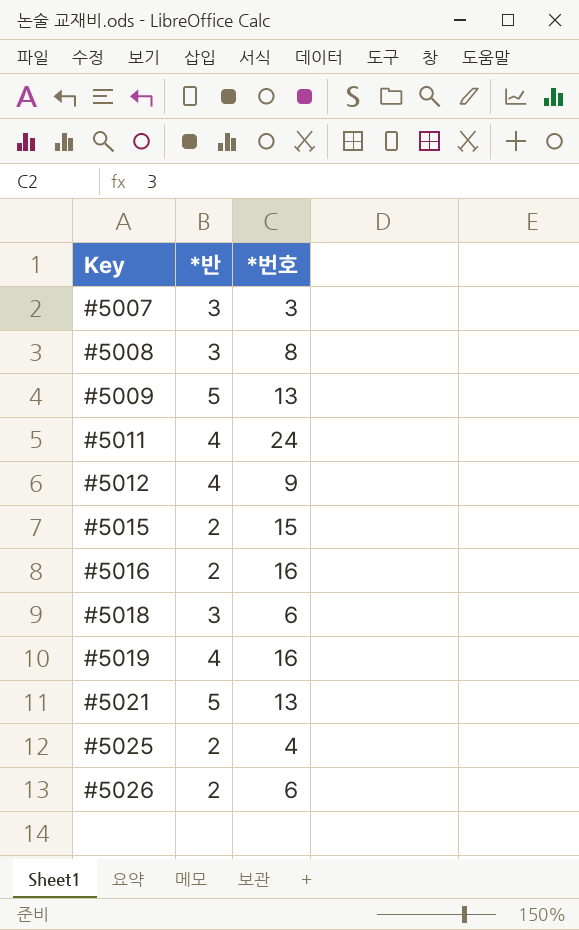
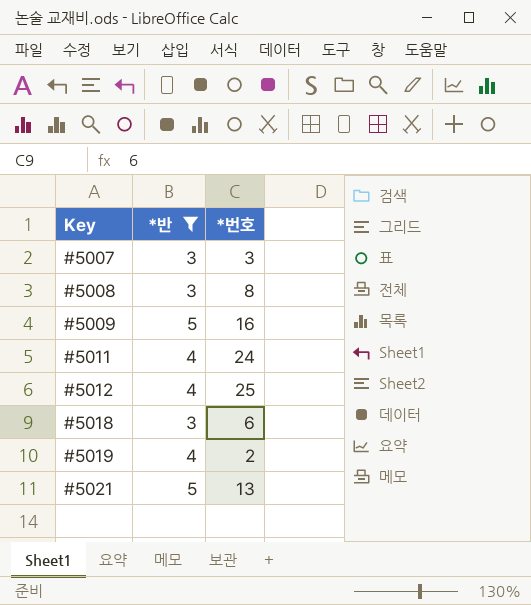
filter: none -> *반 != 2
#5009 | *번호: 13 -> 16
#5012 | *번호: 9 -> 25
#5019 | *번호: 16 -> 2

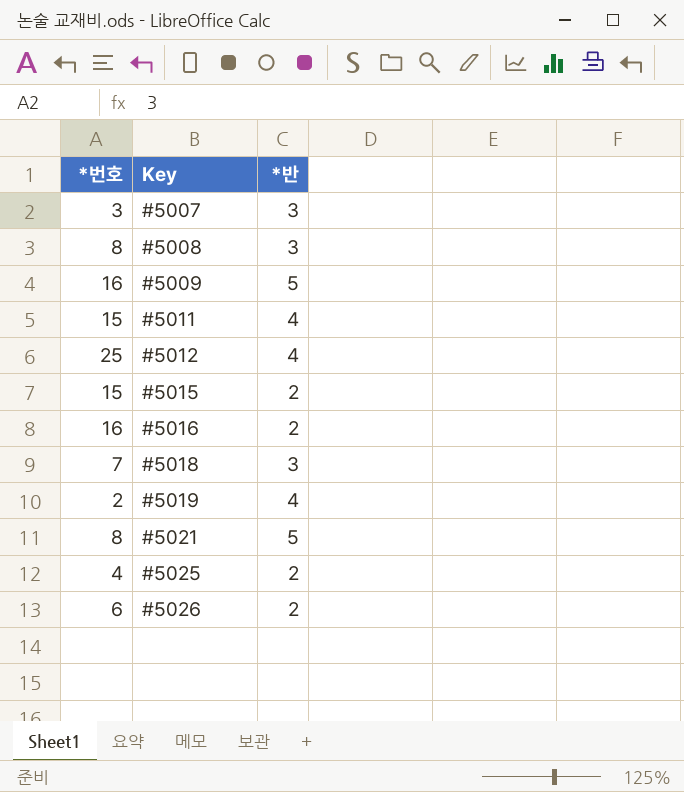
filter: *반 != 2 -> none
column *번호 | position: 3 -> 1
#5011 | *번호: 24 -> 15
#5018 | *번호: 6 -> 7
#5021 | *번호: 13 -> 8

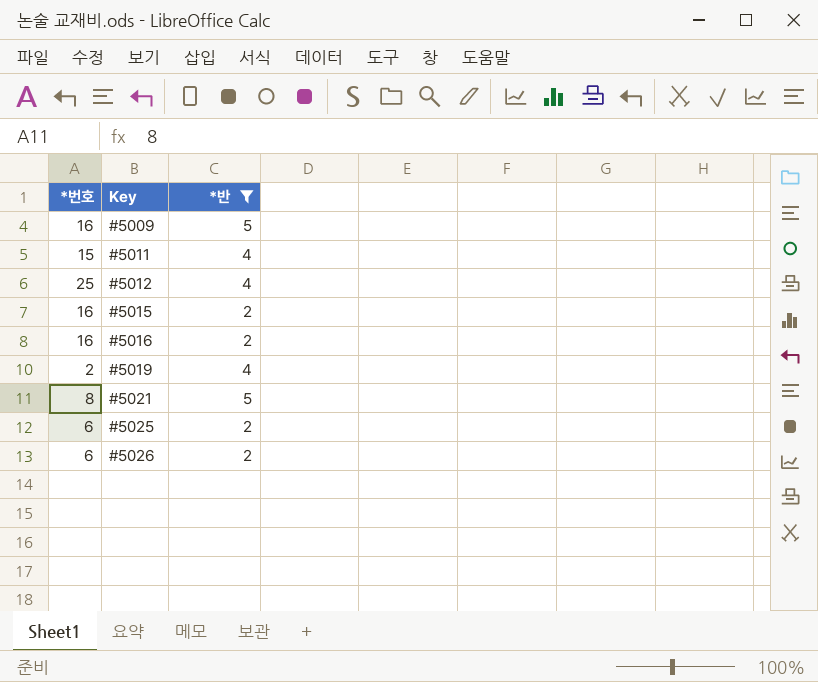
filter: none -> *반 != 3
#5015 | *번호: 15 -> 16
#5025 | *번호: 4 -> 6

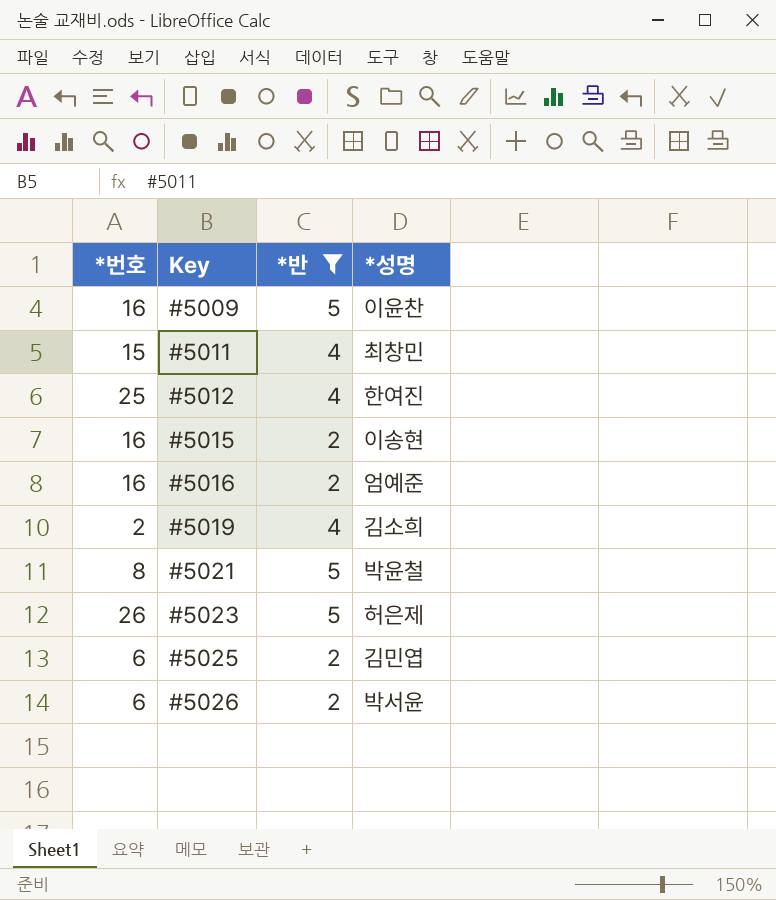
column *성명 | position: none -> 4
row #5023: none -> 26 | 5 | 허은제

